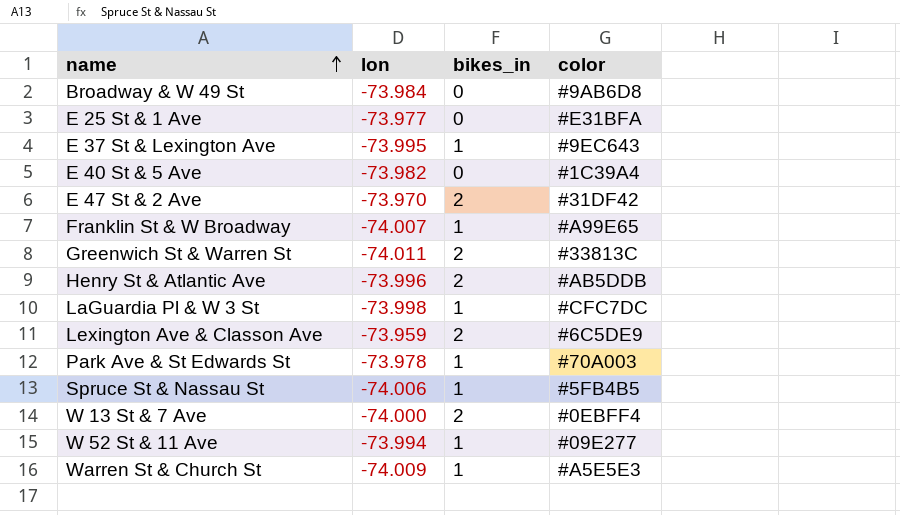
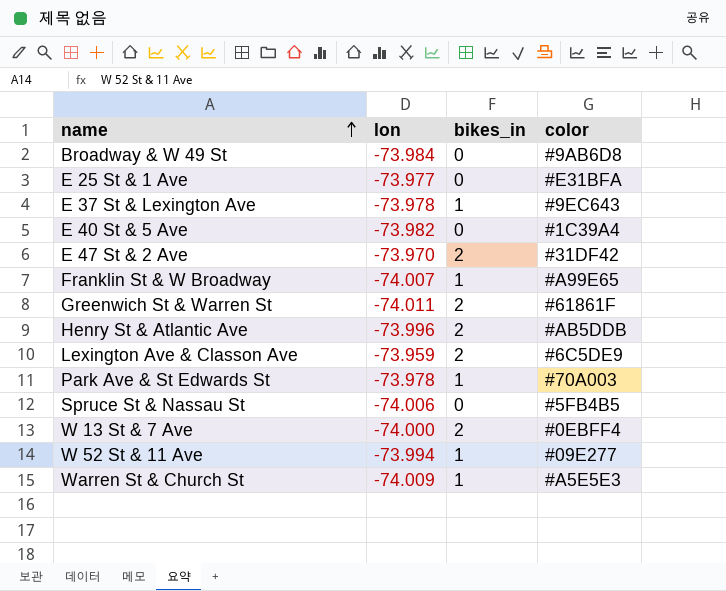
row LaGuardia Pl & W 3 St: -73.998 | 1 | #CFC7DC -> none
E 37 St & Lexington Ave | lon: -73.995 -> -73.978
Greenwich St & Warren St | color: #33813C -> #61861F
Spruce St & Nassau St | bikes_in: 1 -> 0

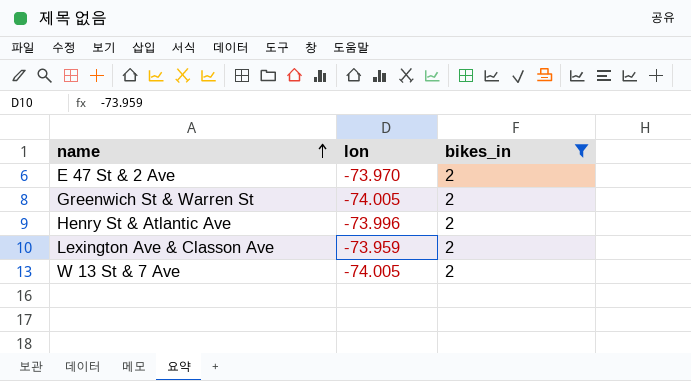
filter: none -> bikes_in = 2
column color | position: 4 -> none
Greenwich St & Warren St | lon: -74.011 -> -74.005
W 13 St & 7 Ave | lon: -74.000 -> -74.005

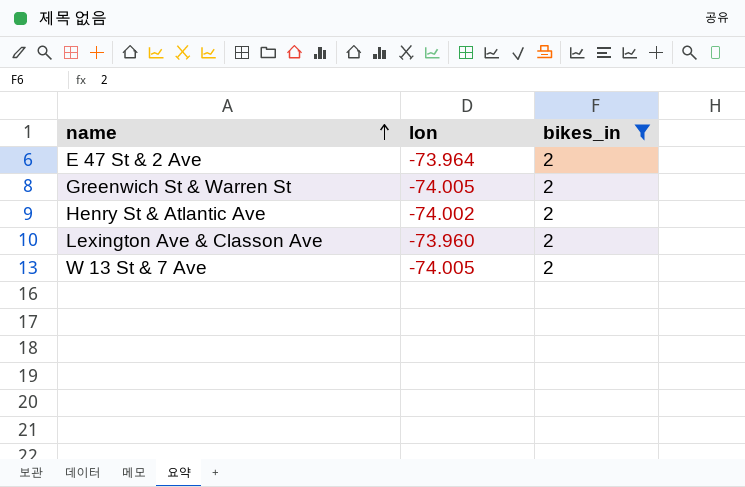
E 47 St & 2 Ave | lon: -73.970 -> -73.964
Henry St & Atlantic Ave | lon: -73.996 -> -74.002
Lexington Ave & Classon Ave | lon: -73.959 -> -73.960

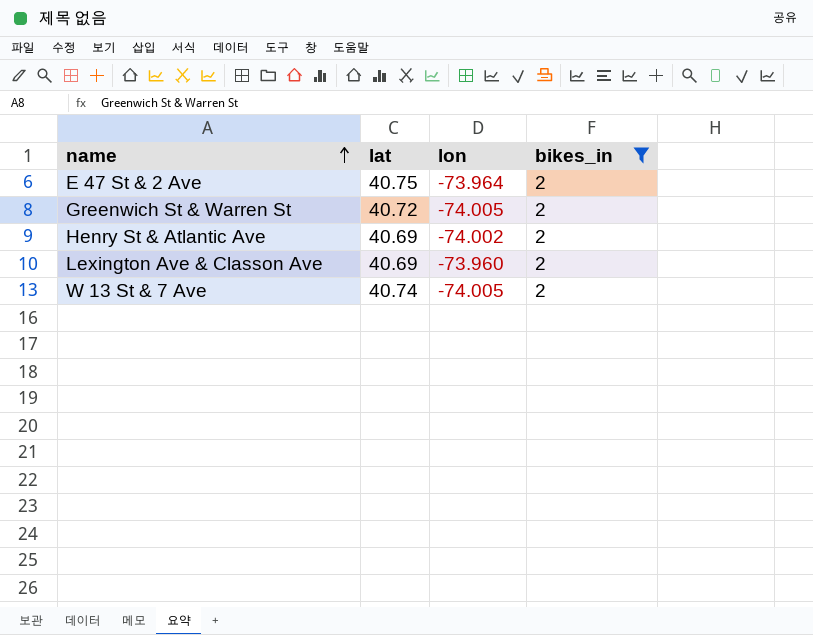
column lat | position: none -> 2

